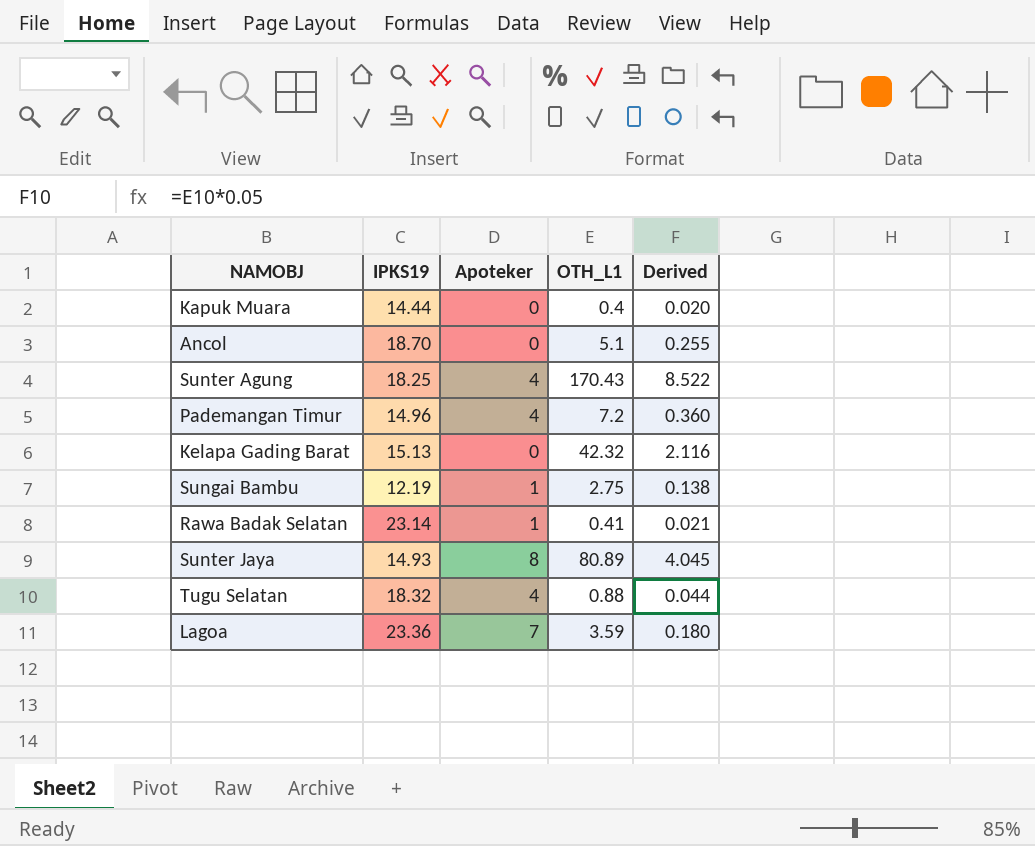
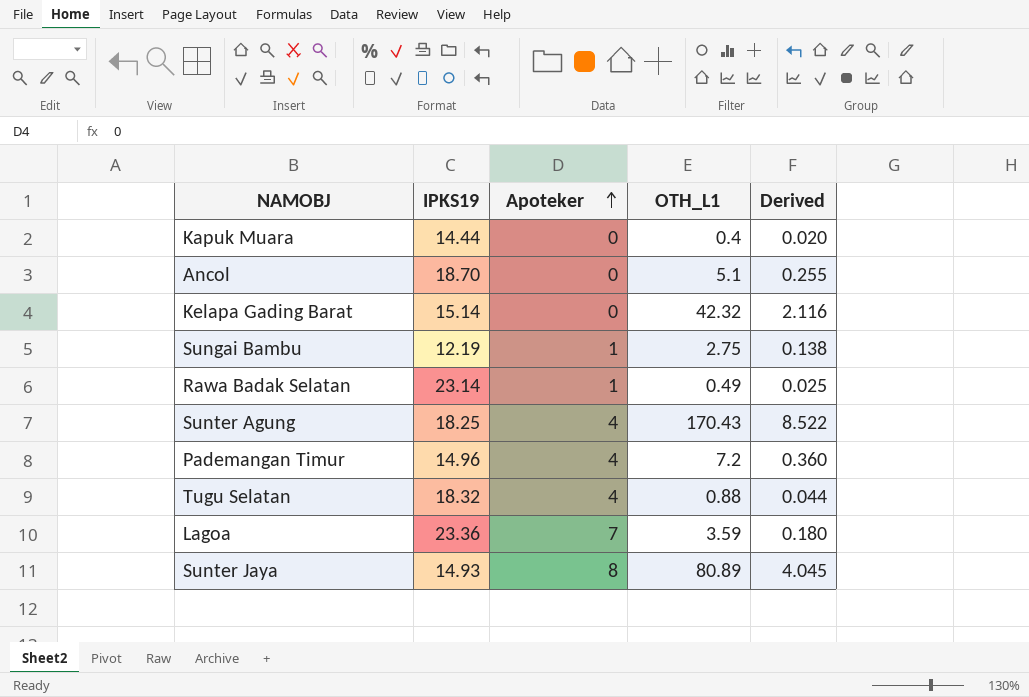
row order: none -> Apoteker ascending
Kelapa Gading Barat | IPKS19: 15.13 -> 15.14
Rawa Badak Selatan | OTH_L1: 0.41 -> 0.49
Rawa Badak Selatan | Derived: 0.021 -> 0.025

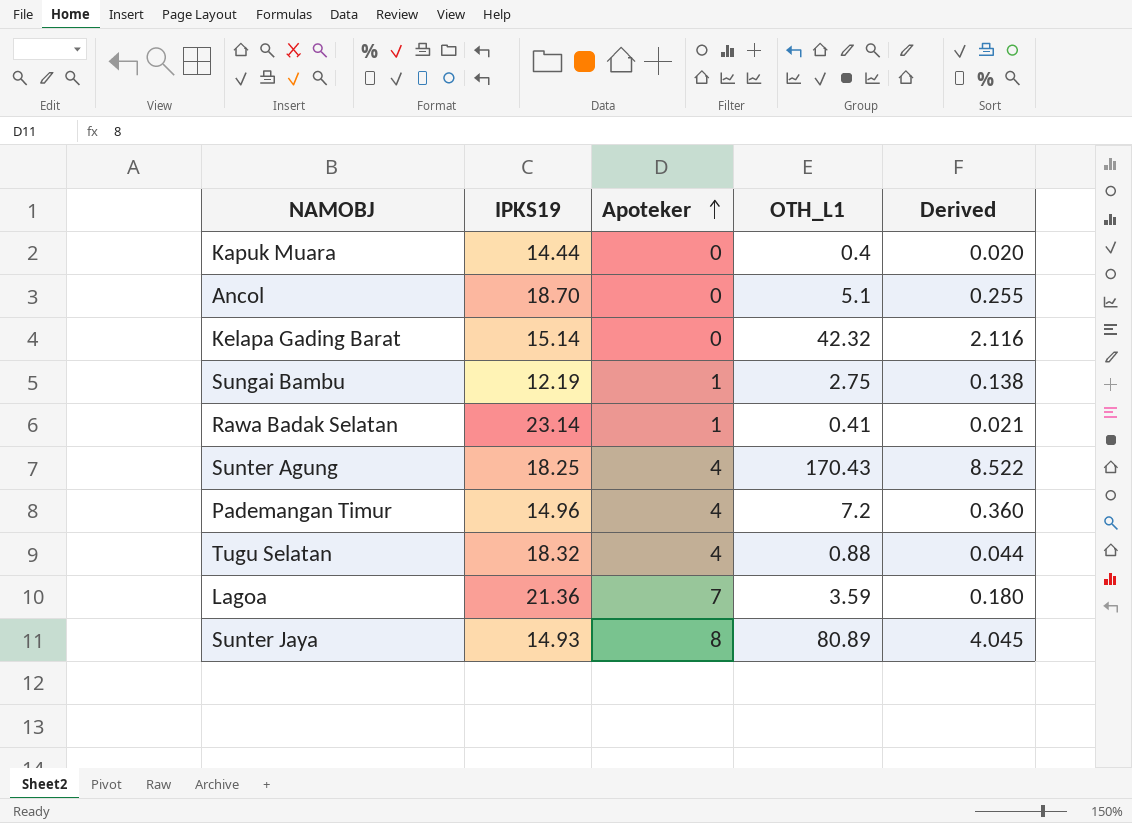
Rawa Badak Selatan | OTH_L1: 0.49 -> 0.41
Rawa Badak Selatan | Derived: 0.025 -> 0.021
Lagoa | IPKS19: 23.36 -> 21.36

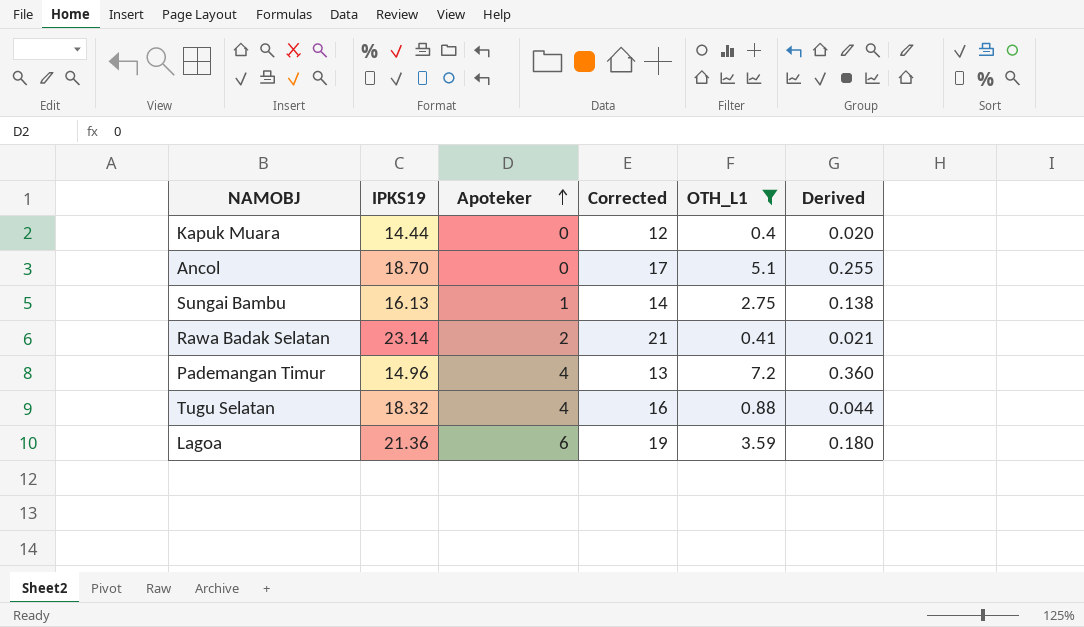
filter: none -> OTH_L1 <= 7.2
column Corrected | formula: none -> [IPKS19] - 2
Sungai Bambu | IPKS19: 12.19 -> 16.13
Rawa Badak Selatan | Apoteker: 1 -> 2
Lagoa | Apoteker: 7 -> 6

